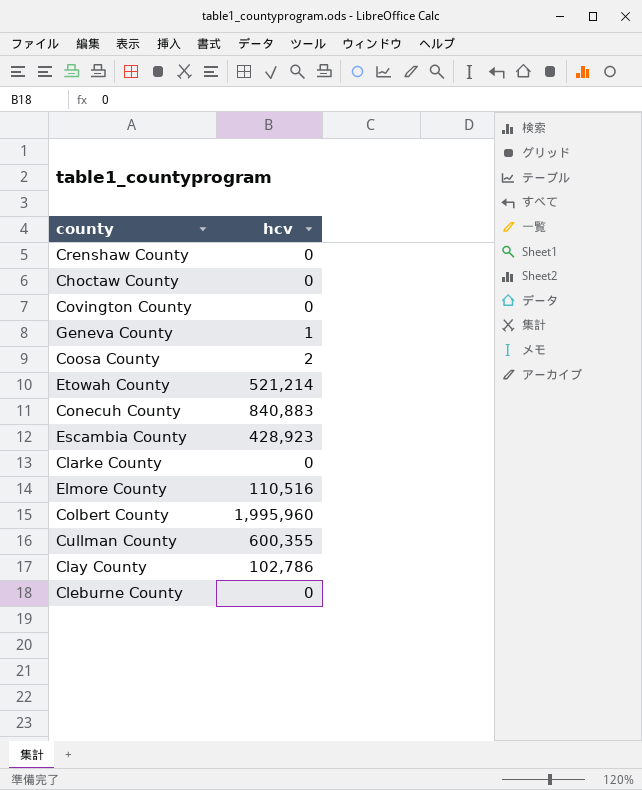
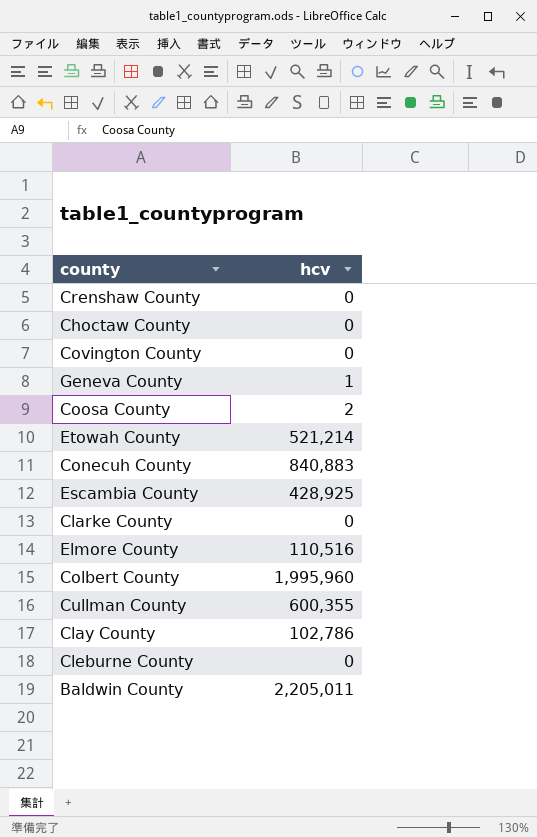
Escambia County | hcv: 428,923 -> 428,925
row Baldwin County: none -> 2,205,011

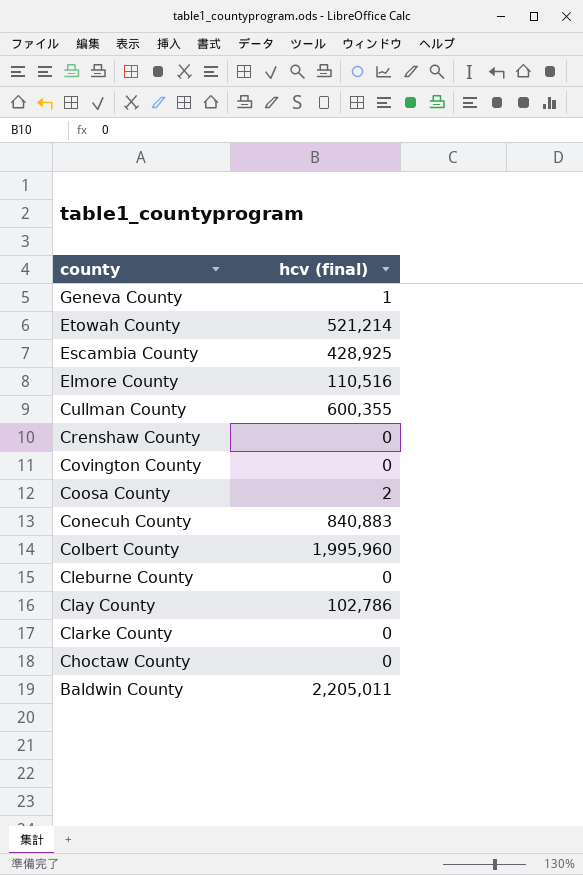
row order: none -> county descending
column name: hcv -> hcv (final)

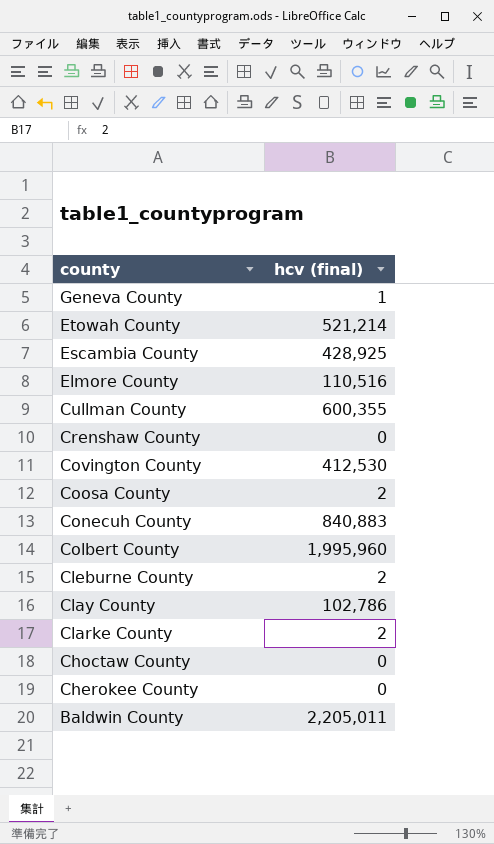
Covington County | hcv (final): 0 -> 412,530
Cleburne County | hcv (final): 0 -> 2
Clarke County | hcv (final): 0 -> 2
row Cherokee County: none -> 0

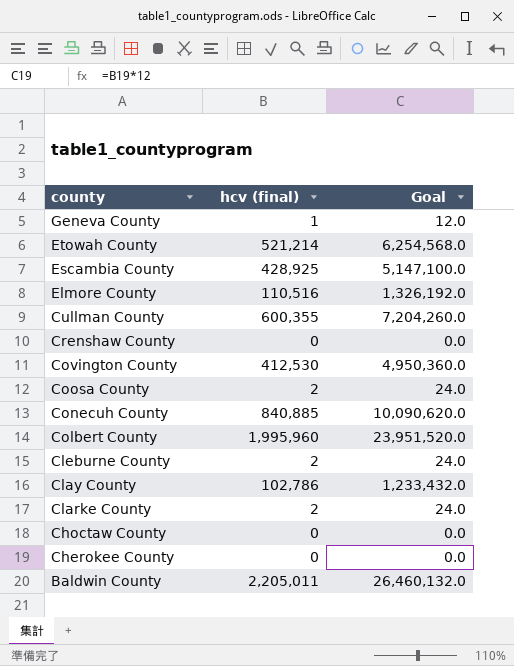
column Goal | formula: none -> [hcv (final)] * 12
Conecuh County | hcv (final): 840,883 -> 840,885

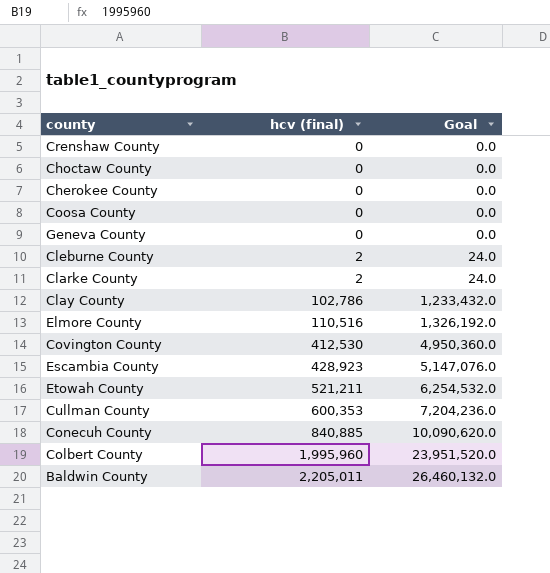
row order: county descending -> hcv (final) ascending
Coosa County | hcv (final): 2 -> 0
Coosa County | Goal: 24.0 -> 0.0
Geneva County | hcv (final): 1 -> 0
Geneva County | Goal: 12.0 -> 0.0
Escambia County | hcv (final): 428,925 -> 428,923
Escambia County | Goal: 5,147,100.0 -> 5,147,076.0
Etowah County | hcv (final): 521,214 -> 521,211
Etowah County | Goal: 6,254,568.0 -> 6,254,532.0
Cullman County | hcv (final): 600,355 -> 600,353
Cullman County | Goal: 7,204,260.0 -> 7,204,236.0

